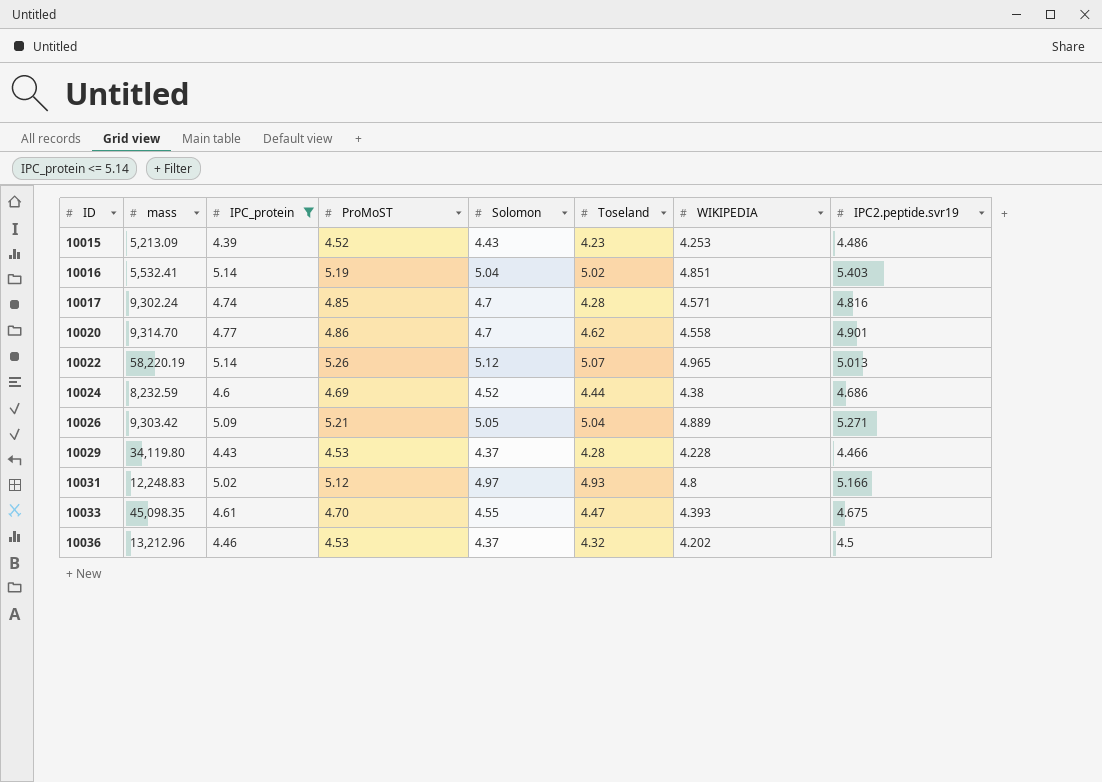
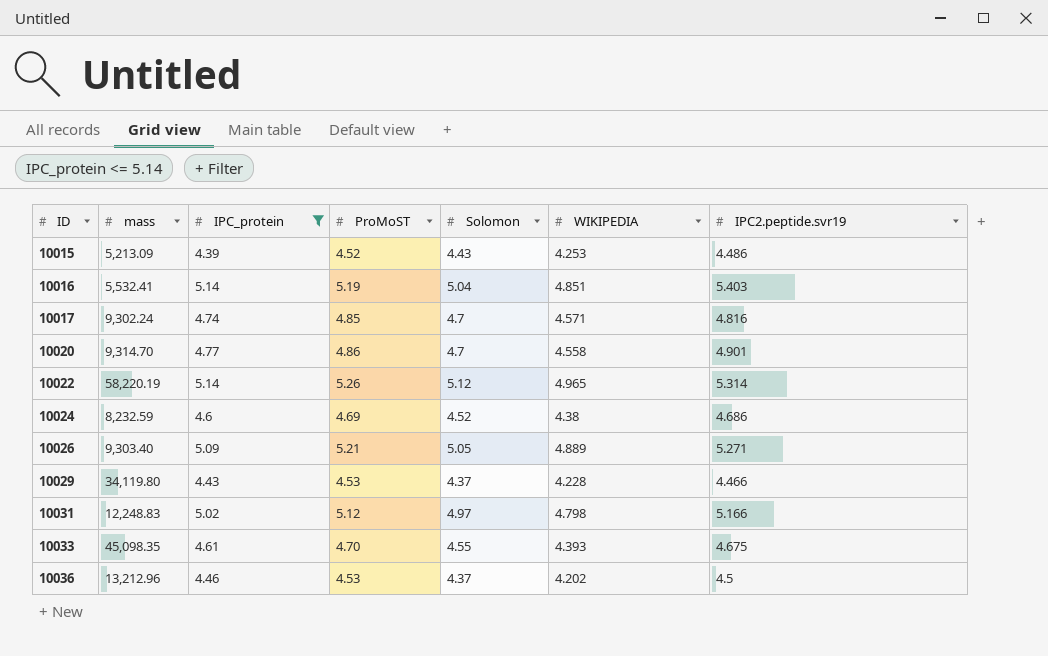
column Toseland | position: 6 -> none
10022 | IPC2.peptide.svr19: 5.013 -> 5.314
10026 | mass: 9,303.42 -> 9,303.40
10031 | WIKIPEDIA: 4.8 -> 4.798

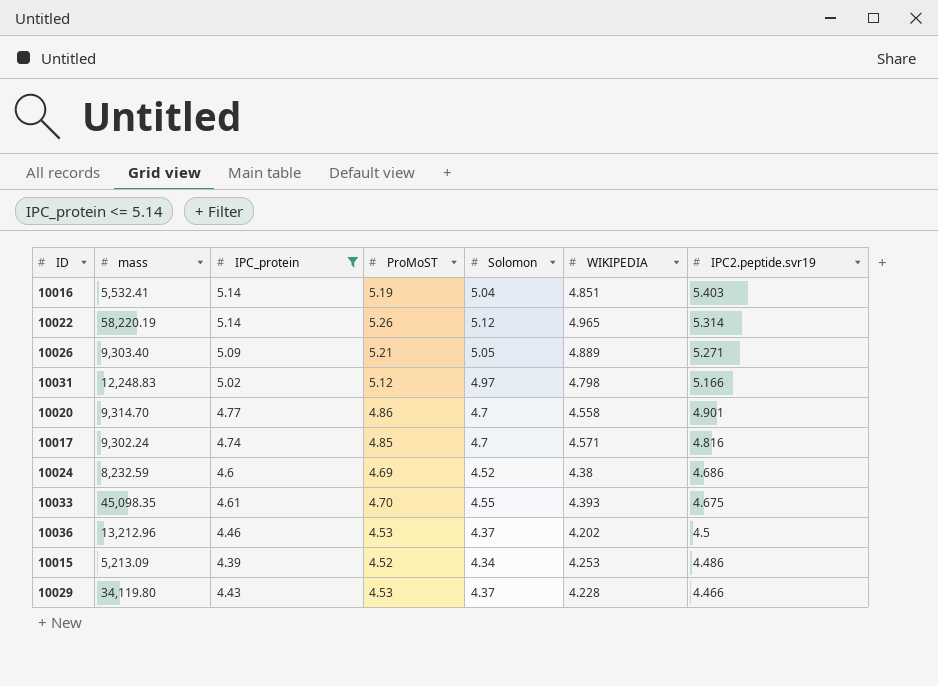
row order: ID ascending -> IPC2.peptide.svr19 descending
10015 | Solomon: 4.43 -> 4.34

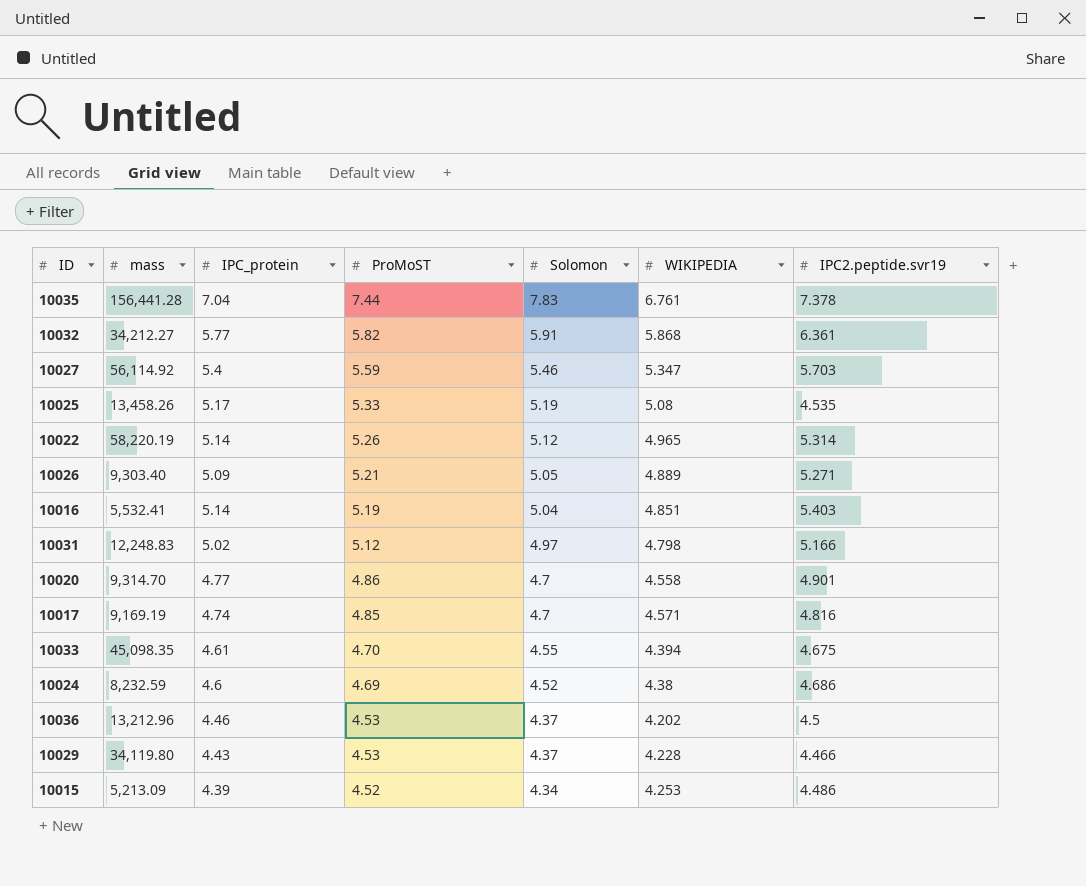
filter: IPC_protein <= 5.14 -> none
row order: IPC2.peptide.svr19 descending -> ProMoST descending
10017 | mass: 9,302.24 -> 9,169.19
10033 | WIKIPEDIA: 4.393 -> 4.394

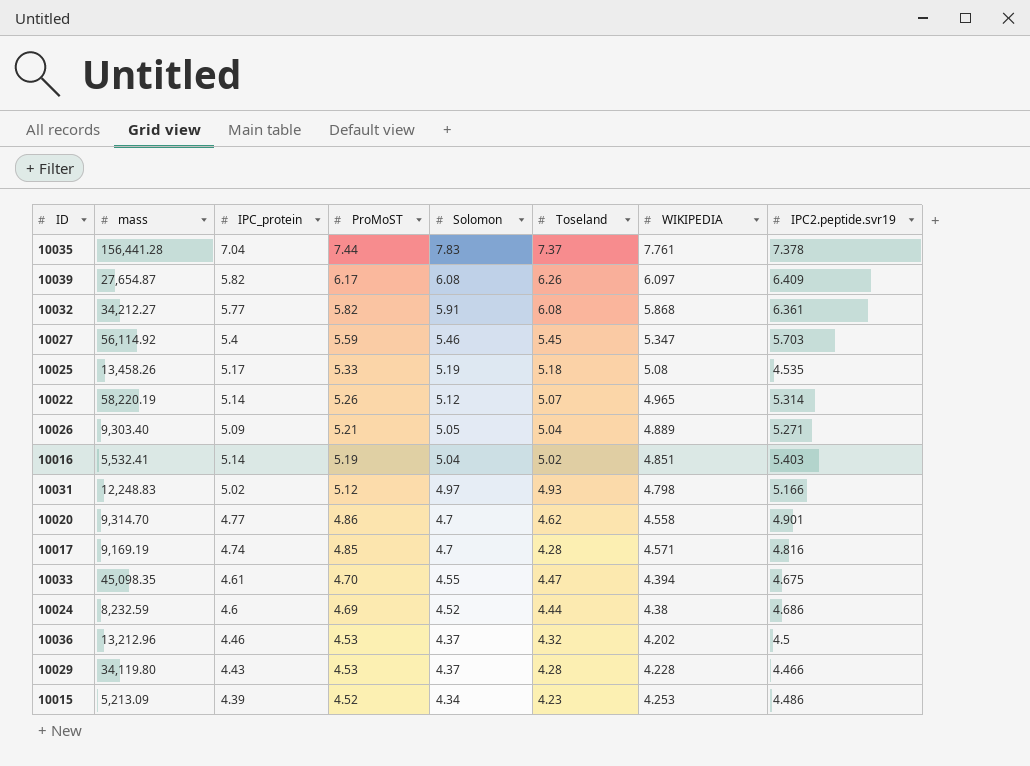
column Toseland | position: none -> 6
10035 | WIKIPEDIA: 6.761 -> 7.761
row 10039: none -> 27,654.87 | 5.82 | 6.17 | 6.08 | 6.26 | 6.097 | 6.409

